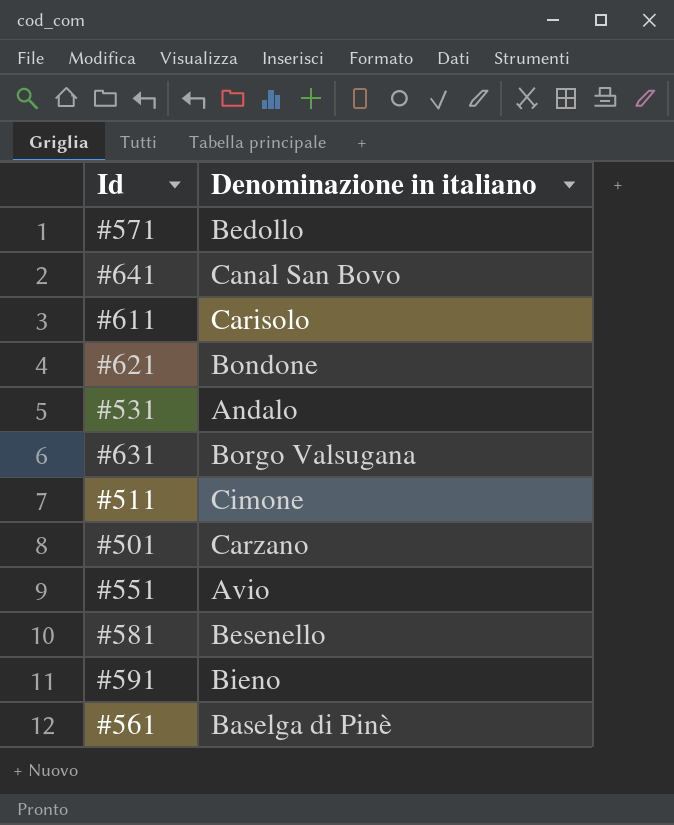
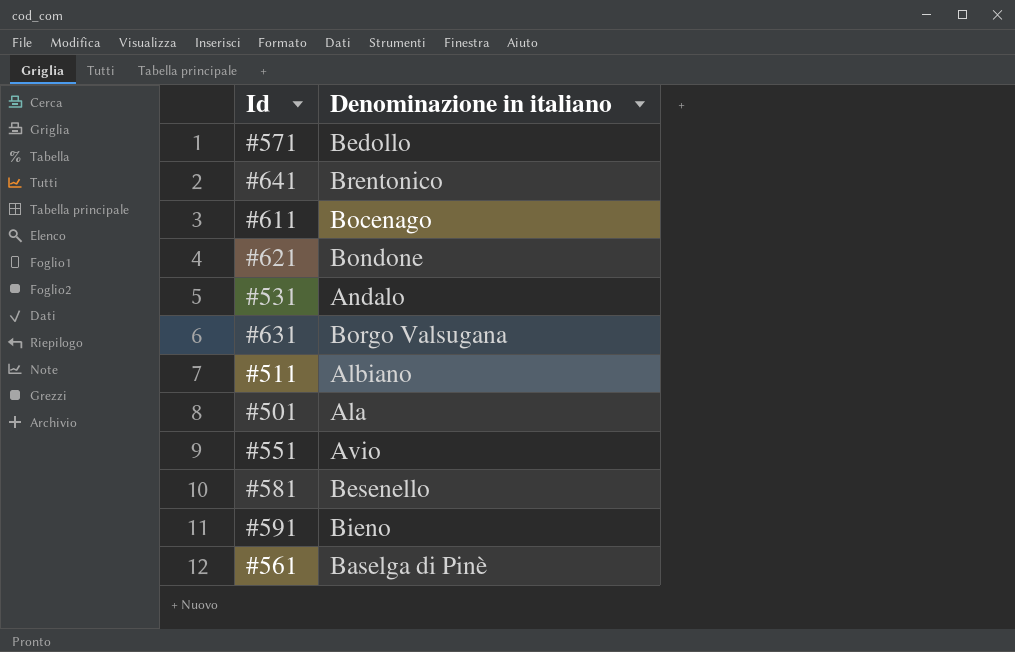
#641 | Denominazione in italiano: Canal San Bovo -> Brentonico
#611 | Denominazione in italiano: Carisolo -> Bocenago
#511 | Denominazione in italiano: Cimone -> Albiano
#501 | Denominazione in italiano: Carzano -> Ala

